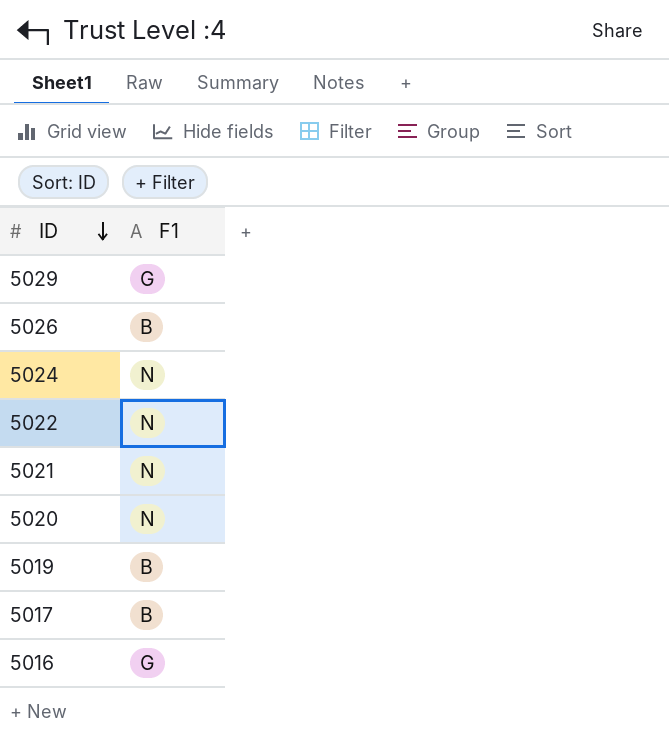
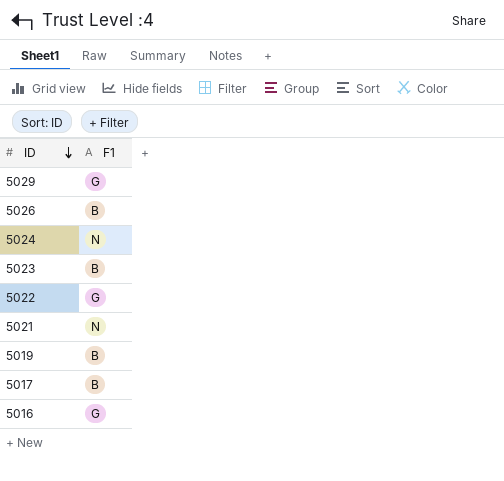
row 5020: N -> none
row 5023: none -> B
5022 | F1: N -> G

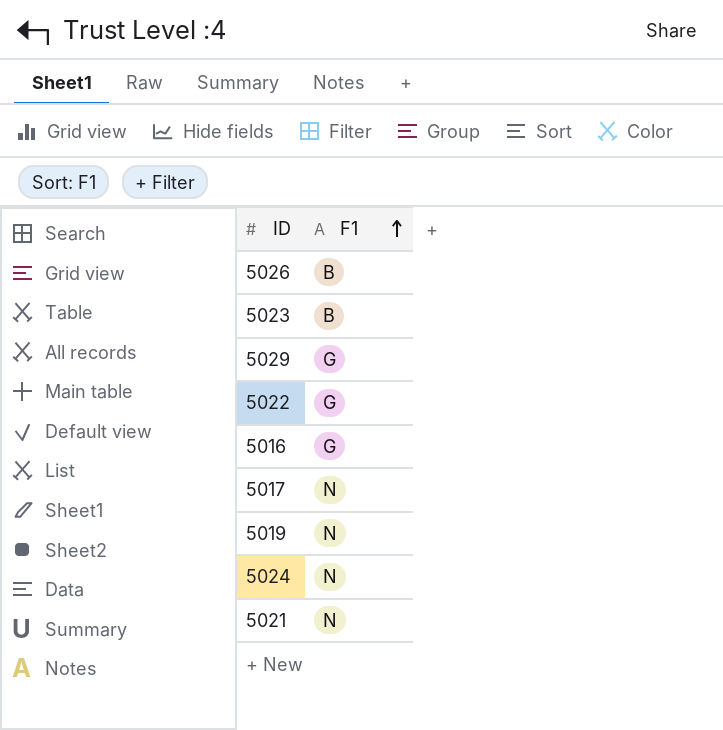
row order: ID descending -> F1 ascending
5017 | F1: B -> N
5019 | F1: B -> N

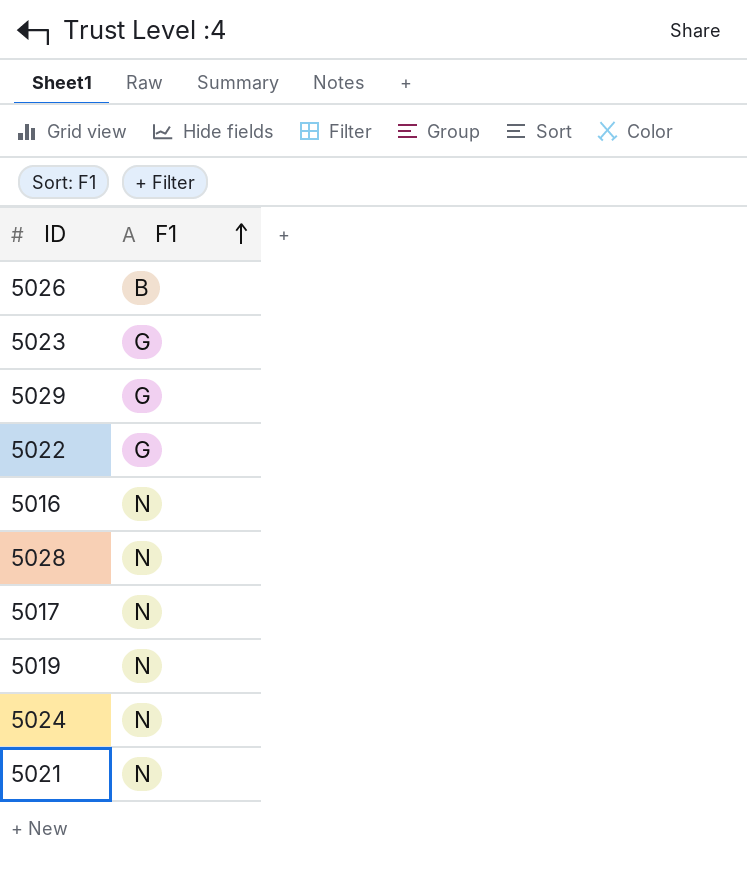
5023 | F1: B -> G
5016 | F1: G -> N
row 5028: none -> N

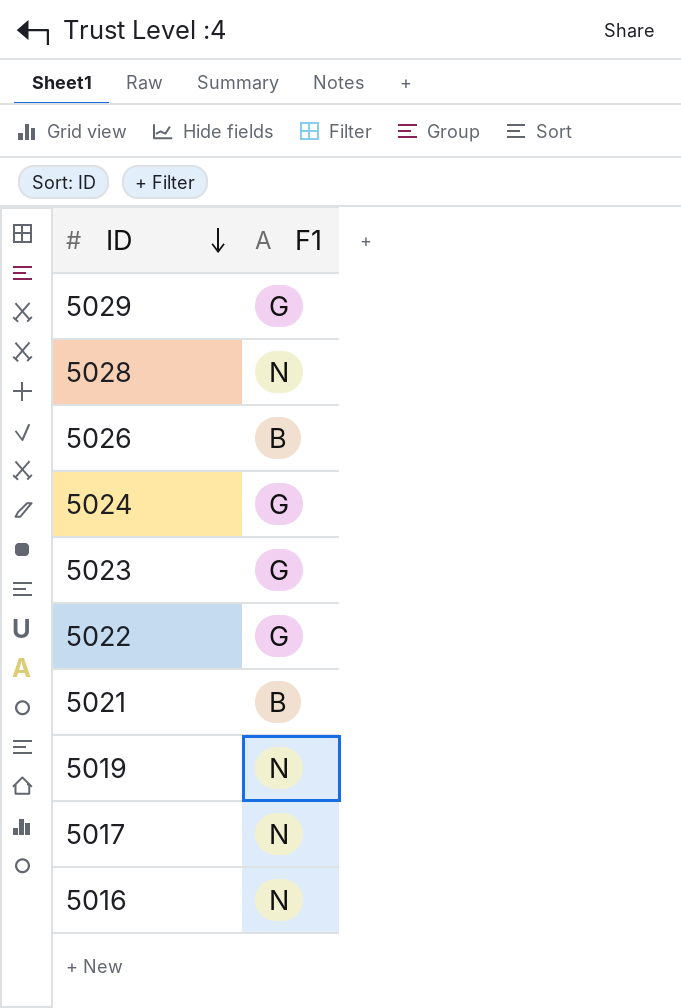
row order: F1 ascending -> ID descending
5024 | F1: N -> G
5021 | F1: N -> B

